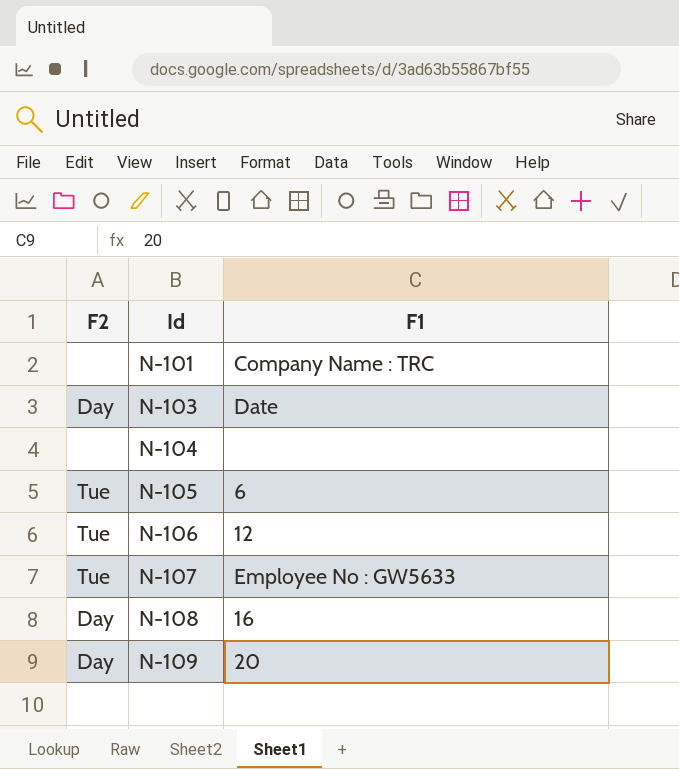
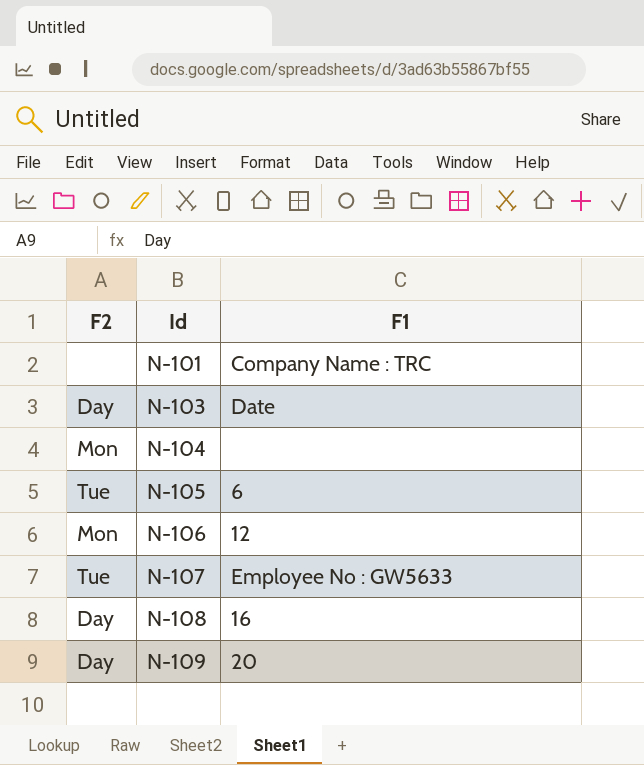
N-104 | F2: none -> Mon
N-106 | F2: Tue -> Mon

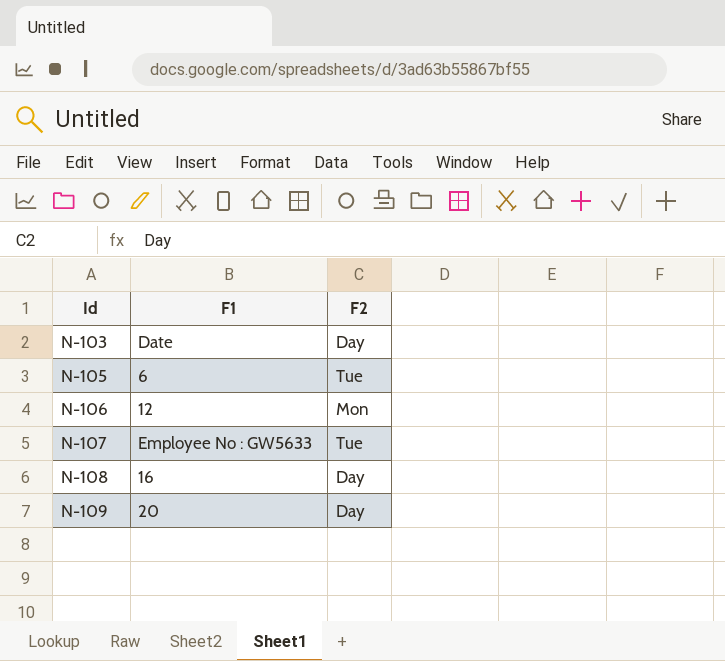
column F2 | position: 1 -> 3
row N-101: none | Company Name : TRC -> none
row N-104: Mon | none -> none

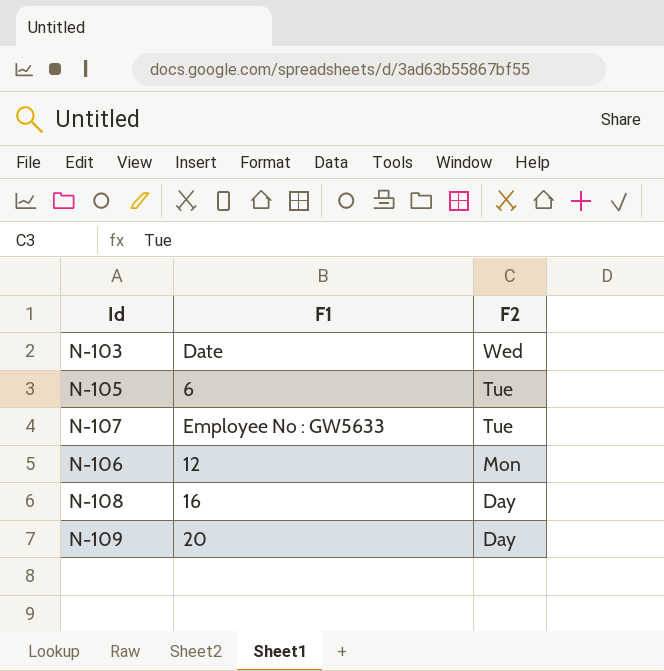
row order: Id ascending -> F2 descending
N-103 | F2: Day -> Wed

